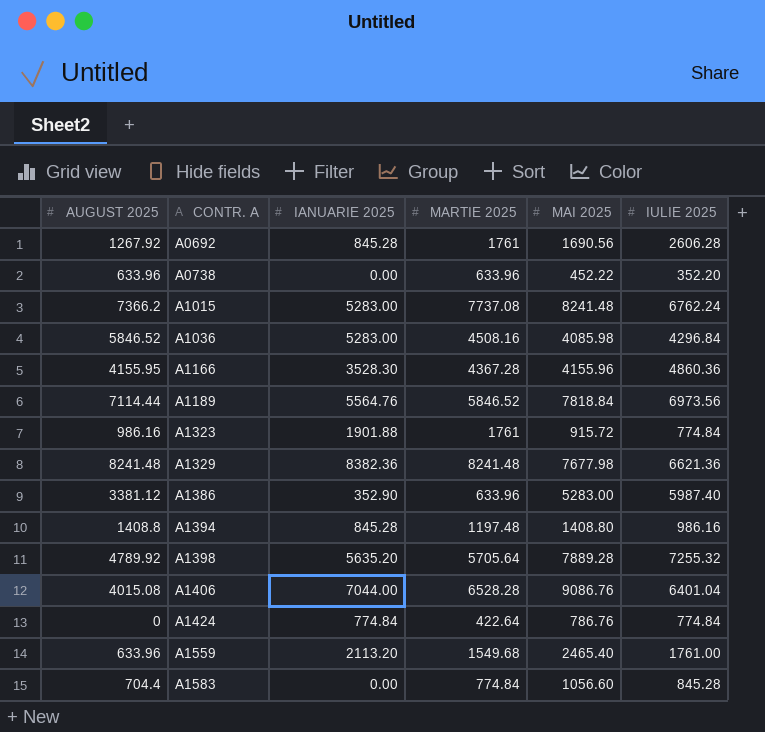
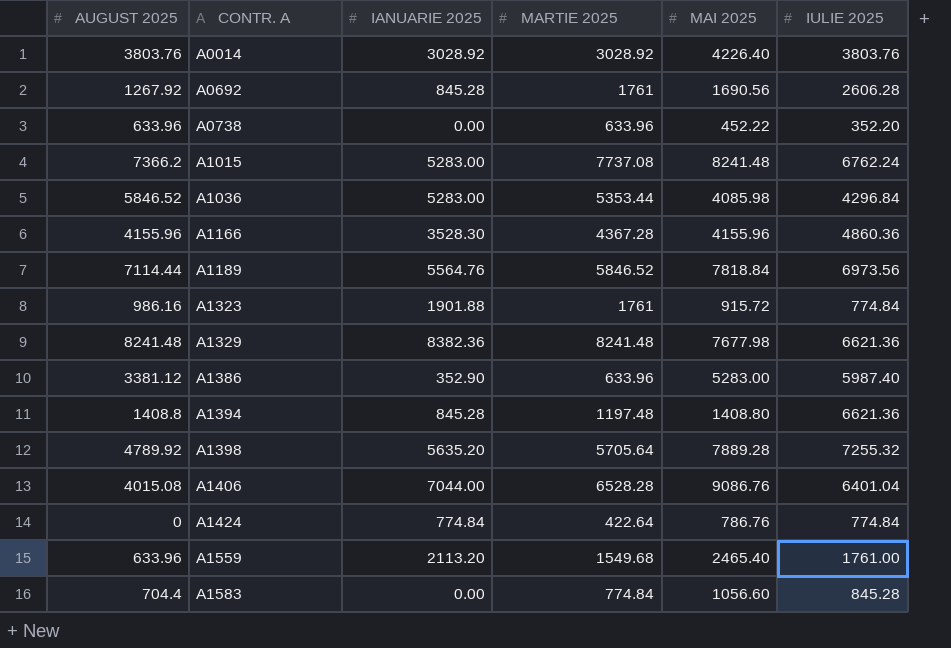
row A0014: none -> 3803.76 | 3028.92 | 3028.92 | 4226.40 | 3803.76
A1036 | MARTIE 2025: 4508.16 -> 5353.44
A1166 | AUGUST 2025: 4155.95 -> 4155.96
A1394 | IULIE 2025: 986.16 -> 6621.36

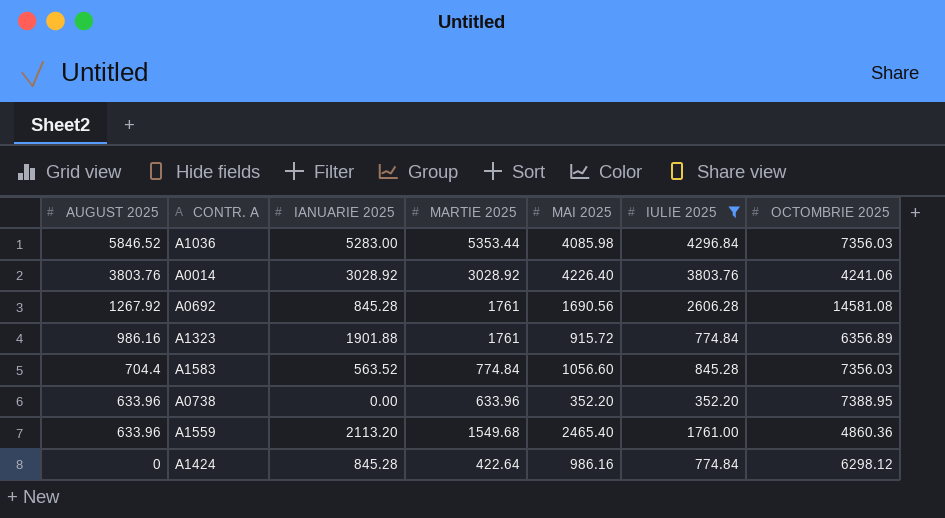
filter: none -> IULIE 2025 <= 4296.84
row order: CONTR. A ascending -> AUGUST 2025 descending
column OCTOMBRIE 2025 | position: none -> 7
A1583 | IANUARIE 2025: 0.00 -> 563.52
A0738 | MAI 2025: 452.22 -> 352.20
A1424 | IANUARIE 2025: 774.84 -> 845.28
A1424 | MAI 2025: 786.76 -> 986.16

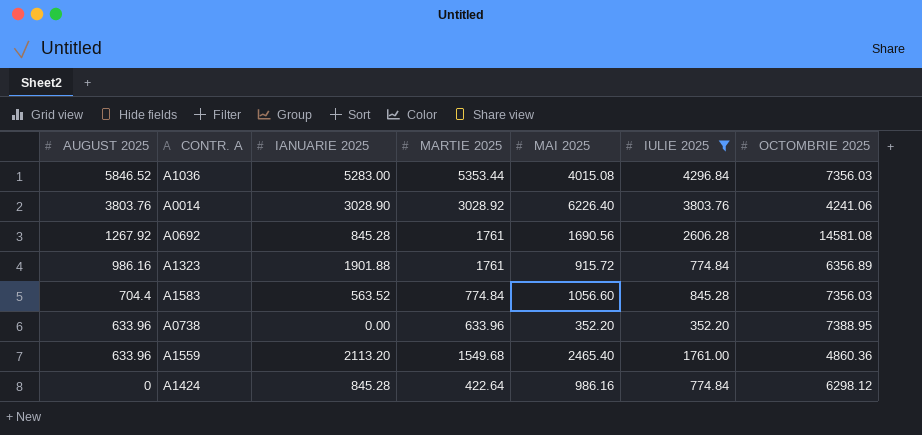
A1036 | MAI 2025: 4085.98 -> 4015.08
A0014 | IANUARIE 2025: 3028.92 -> 3028.90
A0014 | MAI 2025: 4226.40 -> 6226.40

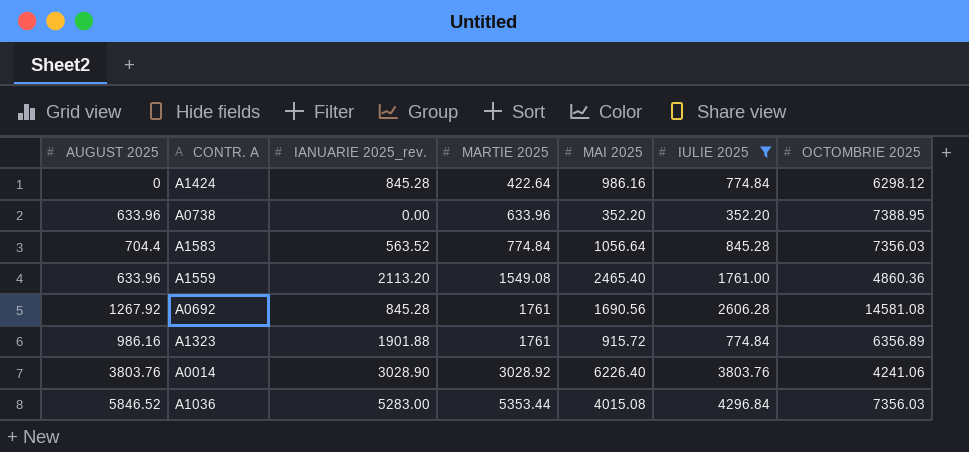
row order: AUGUST 2025 descending -> MARTIE 2025 ascending
column name: IANUARIE 2025 -> IANUARIE 2025_rev.
A1583 | MAI 2025: 1056.60 -> 1056.64
A1559 | MARTIE 2025: 1549.68 -> 1549.08

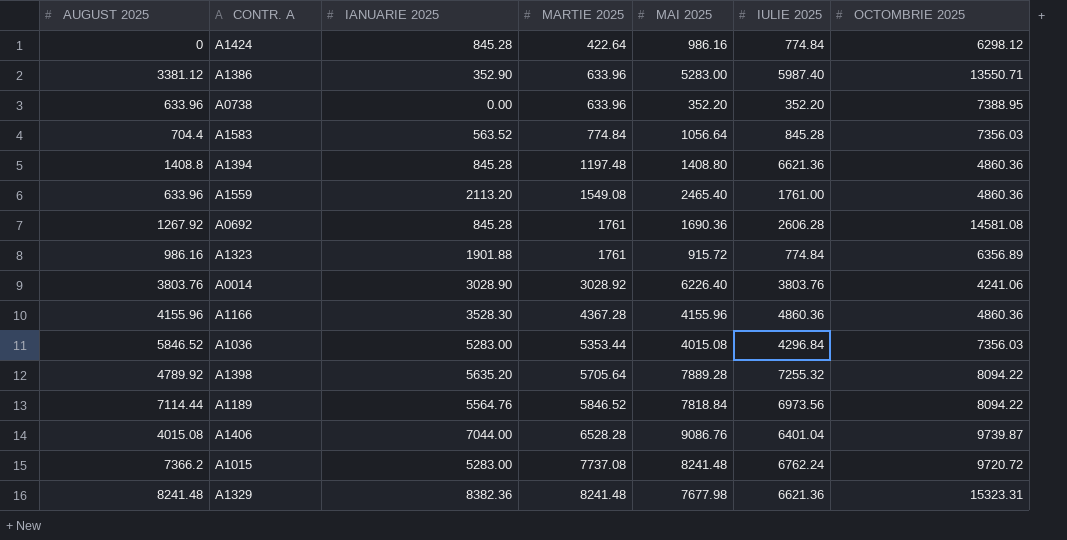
filter: IULIE 2025 <= 4296.84 -> none
column name: IANUARIE 2025_rev. -> IANUARIE 2025
A0692 | MAI 2025: 1690.56 -> 1690.36

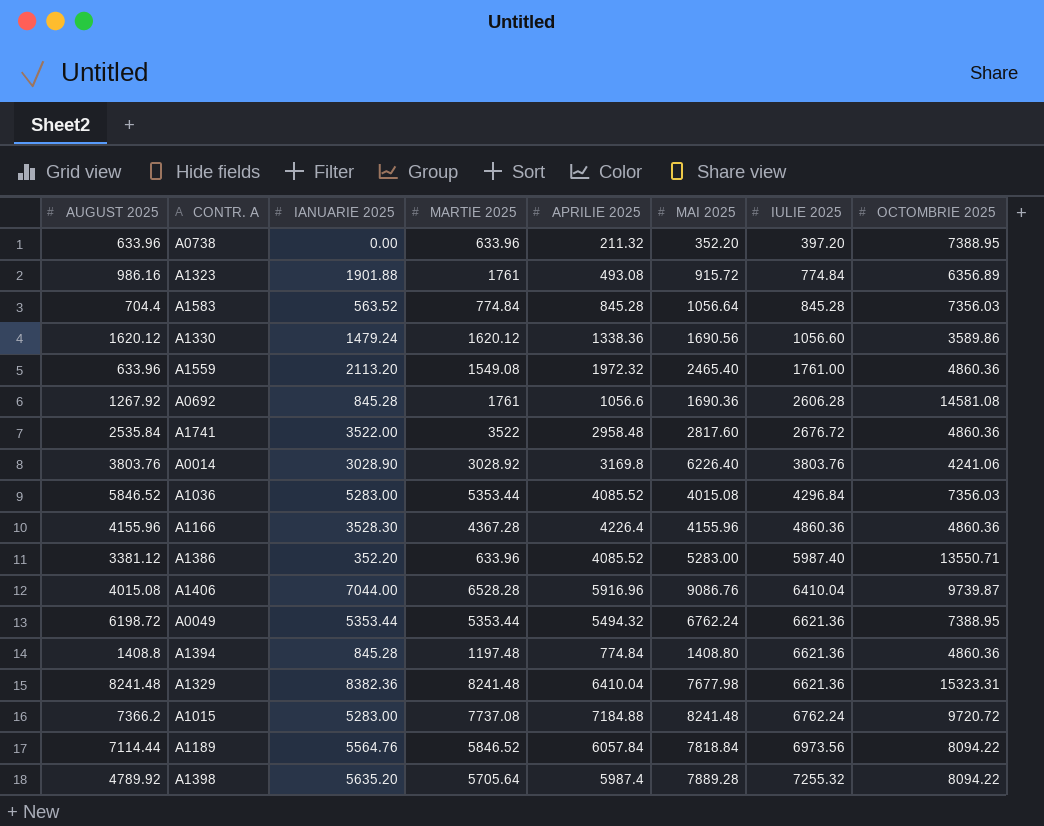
row order: MARTIE 2025 ascending -> IULIE 2025 ascending
column APRILIE 2025 | position: none -> 5
row A1424: 0 | 845.28 | 422.64 | 986.16 | 774.84 | 6298.12 -> none
A0738 | IULIE 2025: 352.20 -> 397.20
row A1330: none -> 1620.12 | 1479.24 | 1620.12 | 1338.36 | 1690.56 | 1056.60 | 3589.86
row A1741: none -> 2535.84 | 3522.00 | 3522 | 2958.48 | 2817.60 | 2676.72 | 4860.36
A1386 | IANUARIE 2025: 352.90 -> 352.20
A1406 | IULIE 2025: 6401.04 -> 6410.04
row A0049: none -> 6198.72 | 5353.44 | 5353.44 | 5494.32 | 6762.24 | 6621.36 | 7388.95

